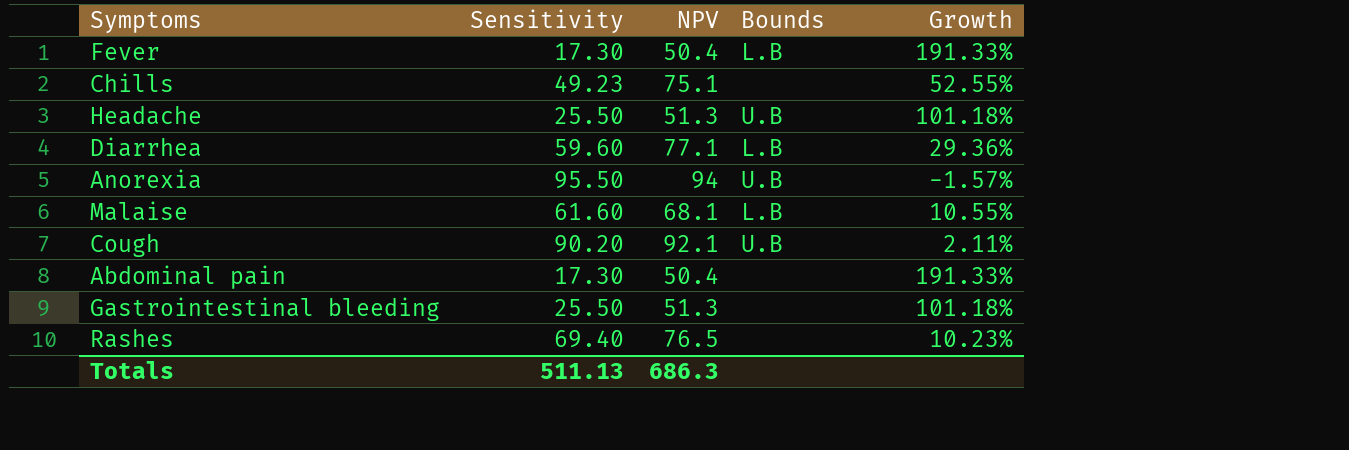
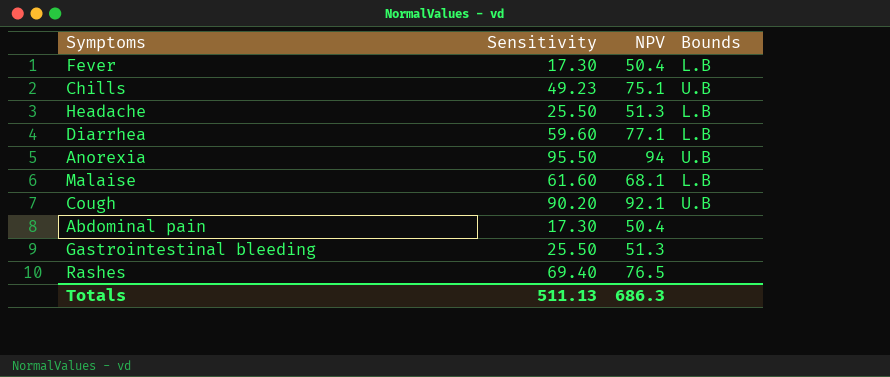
column Growth | formula: ([NPV] - [Sensitivity]) / [Sensitivity] -> none
Chills | Bounds: none -> U.B
Headache | Bounds: U.B -> L.B

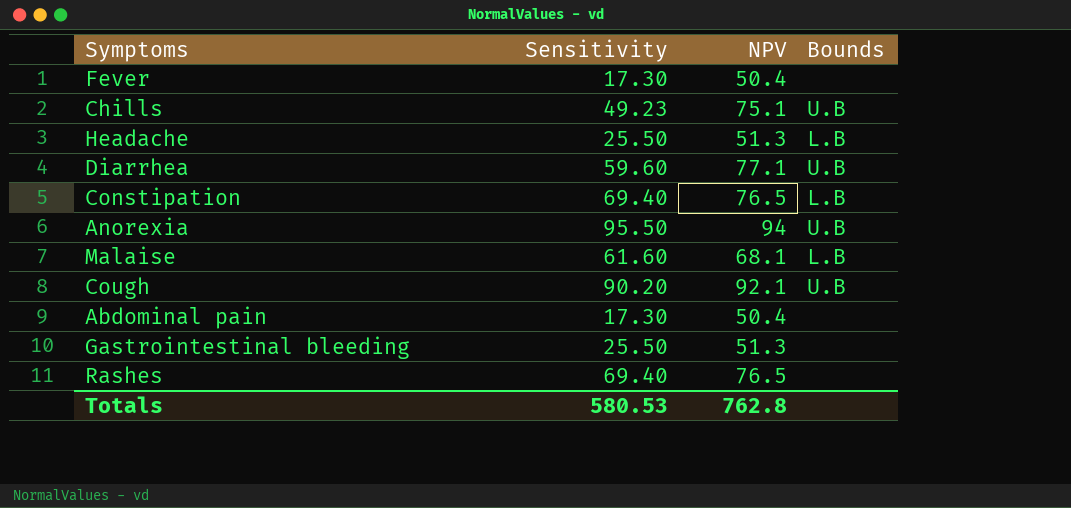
Fever | Bounds: L.B -> none
Diarrhea | Bounds: L.B -> U.B
row Constipation: none -> 69.40 | 76.5 | L.B
Totals | Sensitivity: 511.13 -> 580.53
Totals | NPV: 686.3 -> 762.8

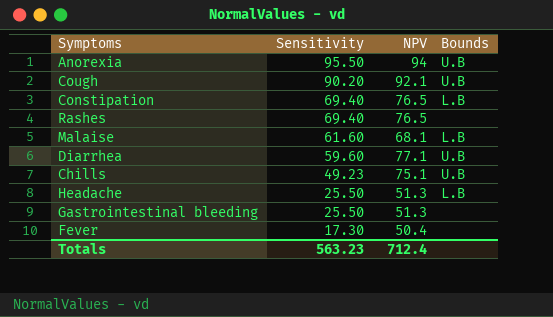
row order: none -> Sensitivity descending
row Abdominal pain: 17.30 | 50.4 | none -> none
Totals | Sensitivity: 580.53 -> 563.23
Totals | NPV: 762.8 -> 712.4

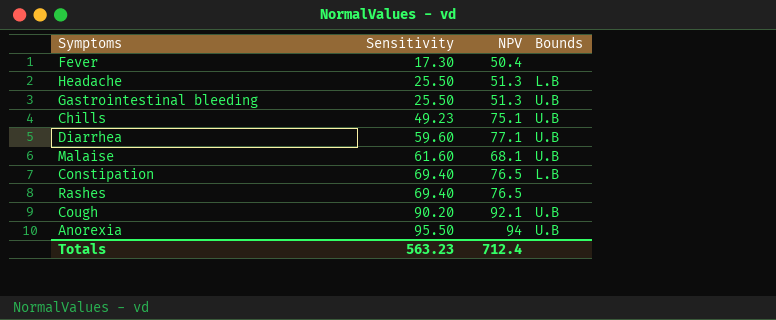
row order: Sensitivity descending -> Sensitivity ascending
Gastrointestinal bleeding | Bounds: none -> U.B
Malaise | Bounds: L.B -> U.B

